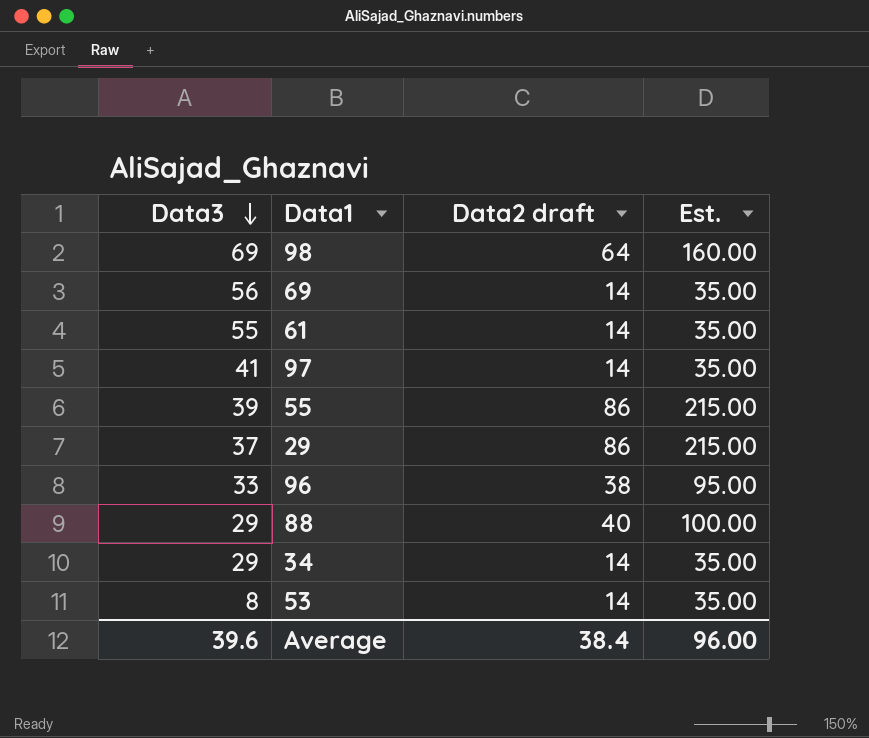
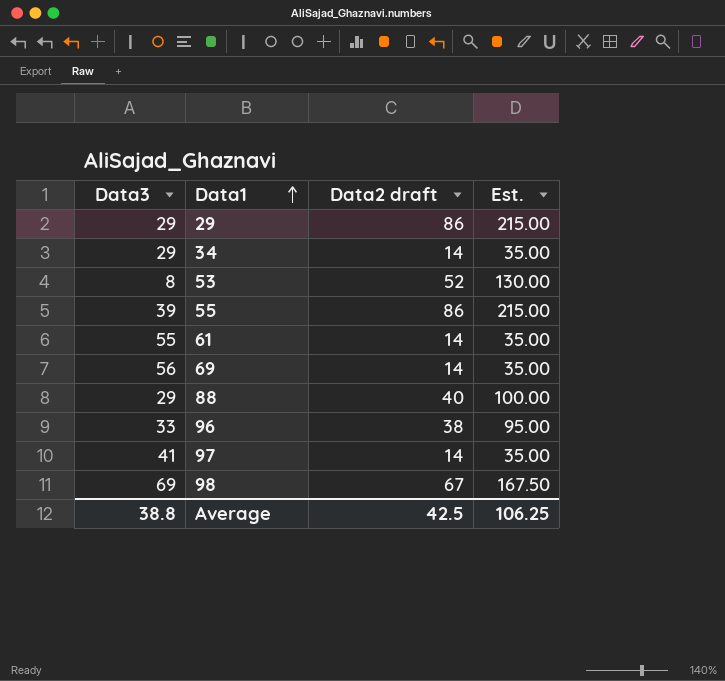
row order: Data3 descending -> Data1 ascending
29 | Data3: 37 -> 29
53 | Data2 draft: 14 -> 52
53 | Est.: 35.00 -> 130.00
98 | Data2 draft: 64 -> 67
98 | Est.: 160.00 -> 167.50
Average | Data3: 39.6 -> 38.8
Average | Data2 draft: 38.4 -> 42.5
Average | Est.: 96.00 -> 106.25

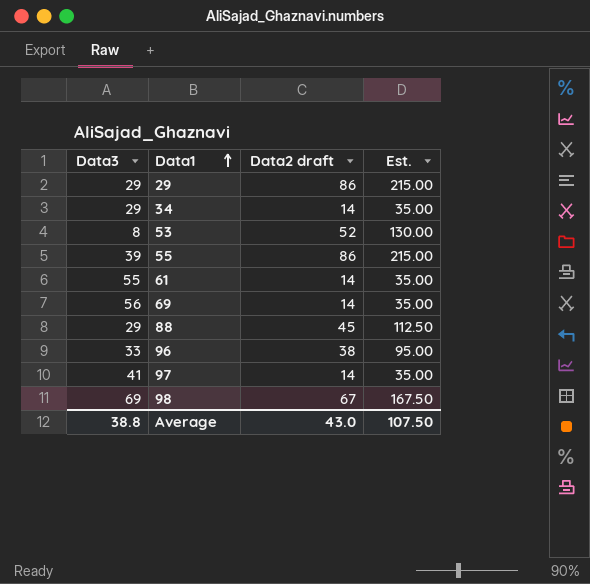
88 | Data2 draft: 40 -> 45
88 | Est.: 100.00 -> 112.50
Average | Data2 draft: 42.5 -> 43.0
Average | Est.: 106.25 -> 107.50

